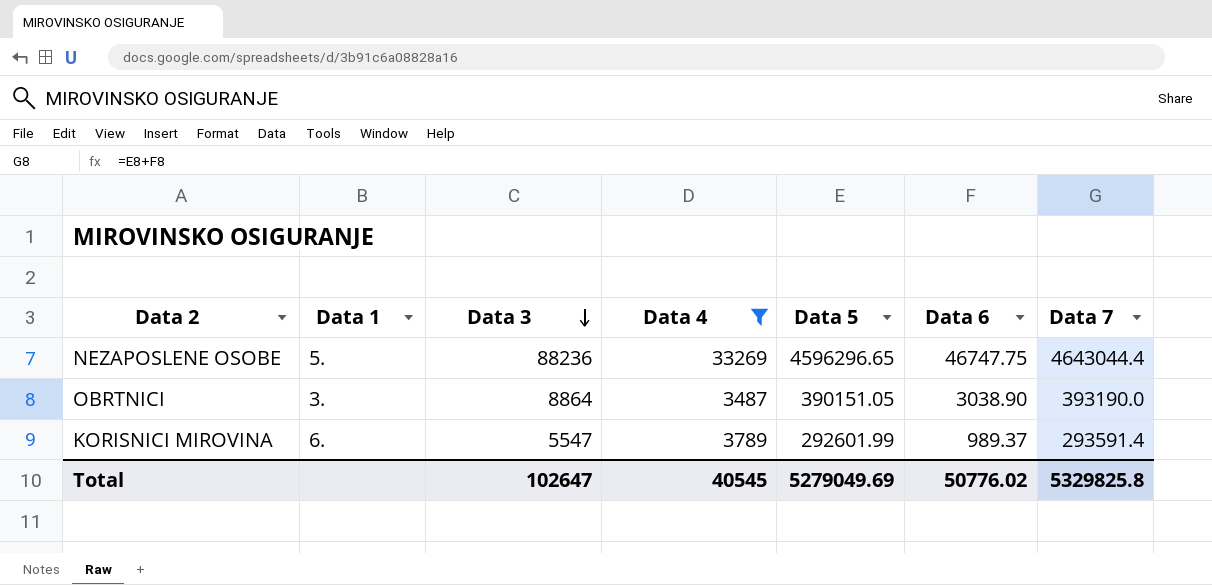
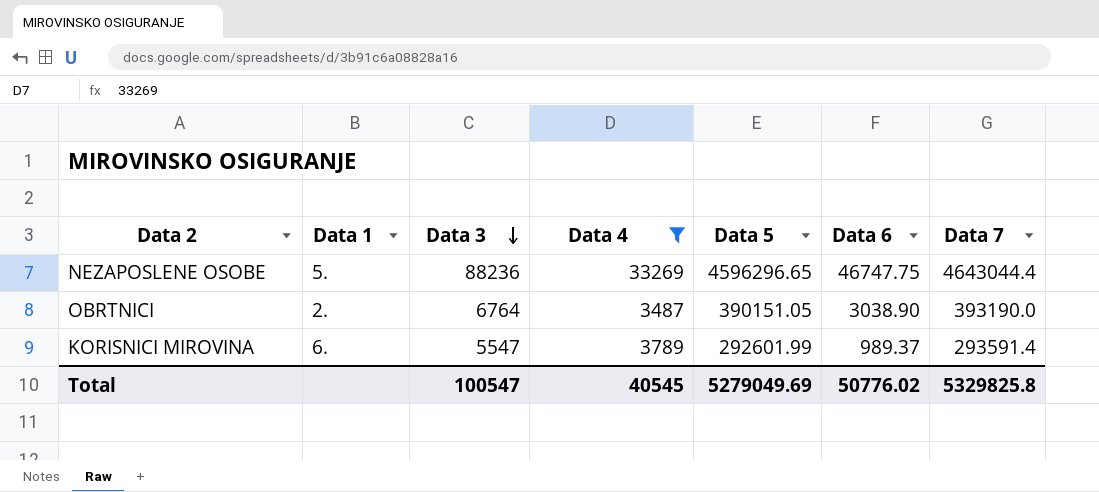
OBRTNICI | Data 1: 3. -> 2.
OBRTNICI | Data 3: 8864 -> 6764
Total | Data 3: 102647 -> 100547

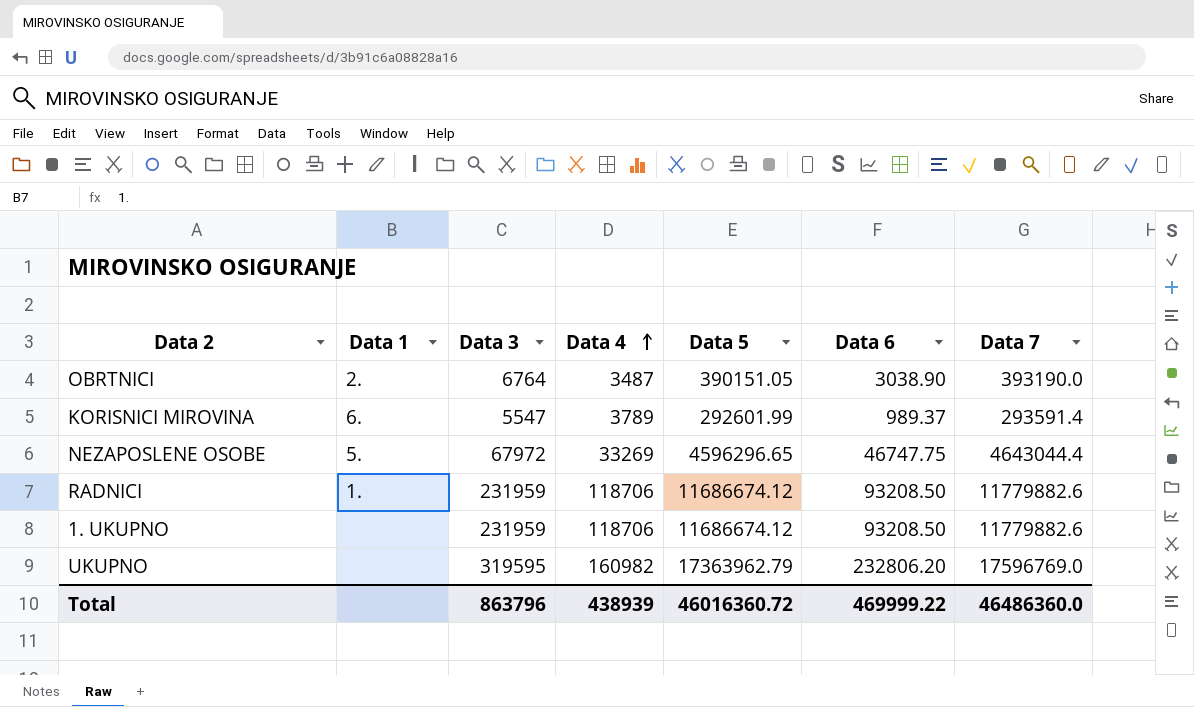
filter: Data 4 <= 33269 -> none
row order: Data 3 descending -> Data 4 ascending
NEZAPOSLENE OSOBE | Data 3: 88236 -> 67972
Total | Data 3: 100547 -> 863796
Total | Data 4: 40545 -> 438939
Total | Data 5: 5279049.69 -> 46016360.72
Total | Data 6: 50776.02 -> 469999.22
Total | Data 7: 5329825.8 -> 46486360.0

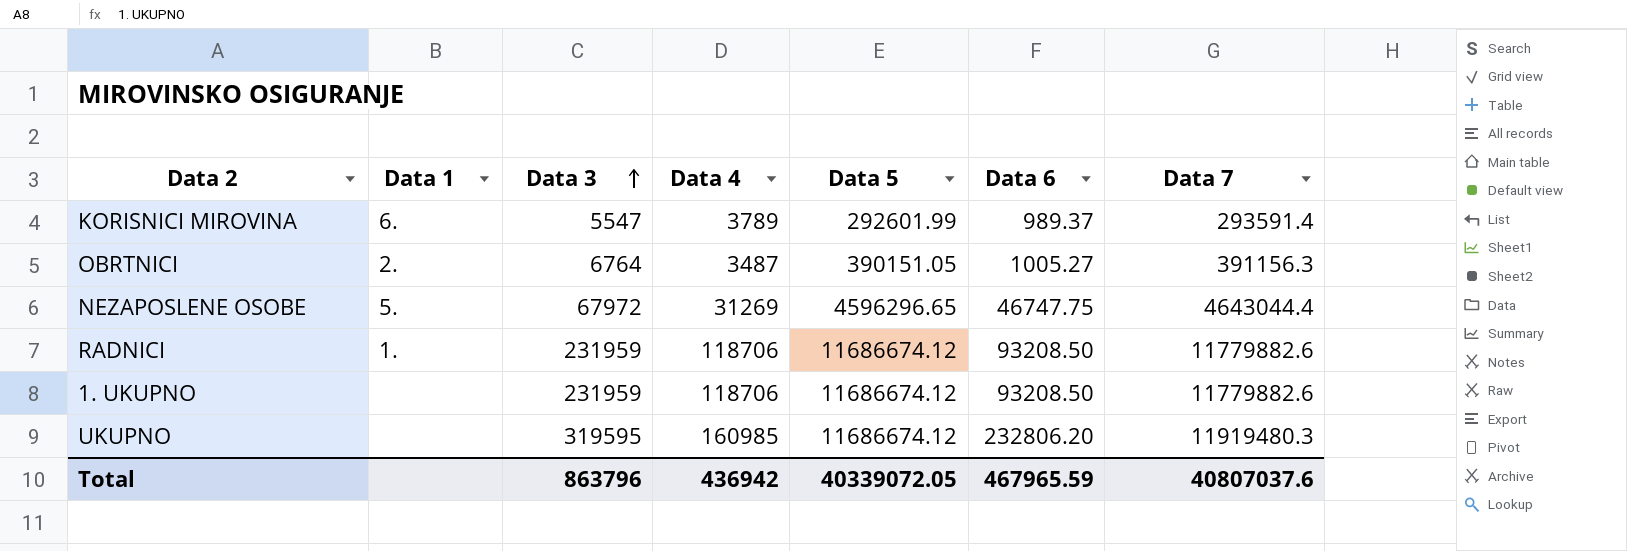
row order: Data 4 ascending -> Data 3 ascending
OBRTNICI | Data 6: 3038.90 -> 1005.27
OBRTNICI | Data 7: 393190.0 -> 391156.3
NEZAPOSLENE OSOBE | Data 4: 33269 -> 31269
UKUPNO | Data 4: 160982 -> 160985
UKUPNO | Data 5: 17363962.79 -> 11686674.12
UKUPNO | Data 7: 17596769.0 -> 11919480.3
Total | Data 4: 438939 -> 436942
Total | Data 5: 46016360.72 -> 40339072.05
Total | Data 6: 469999.22 -> 467965.59
Total | Data 7: 46486360.0 -> 40807037.6

